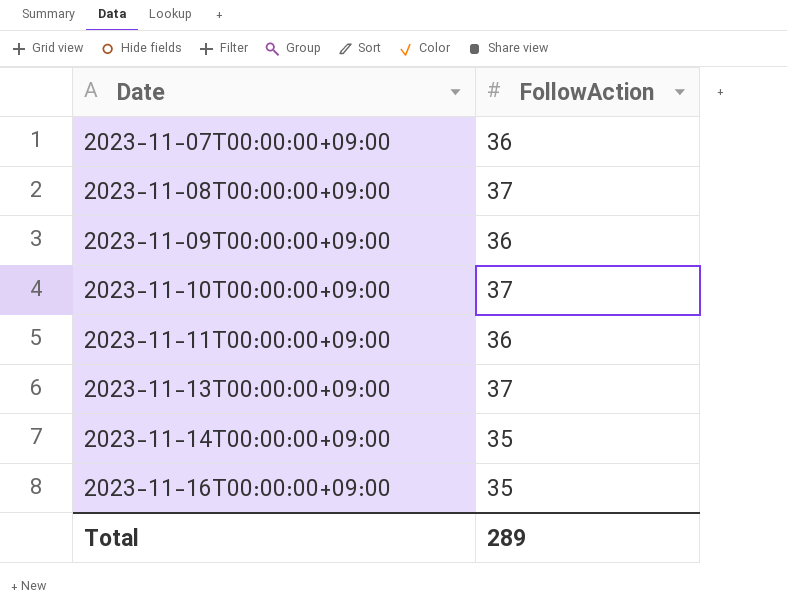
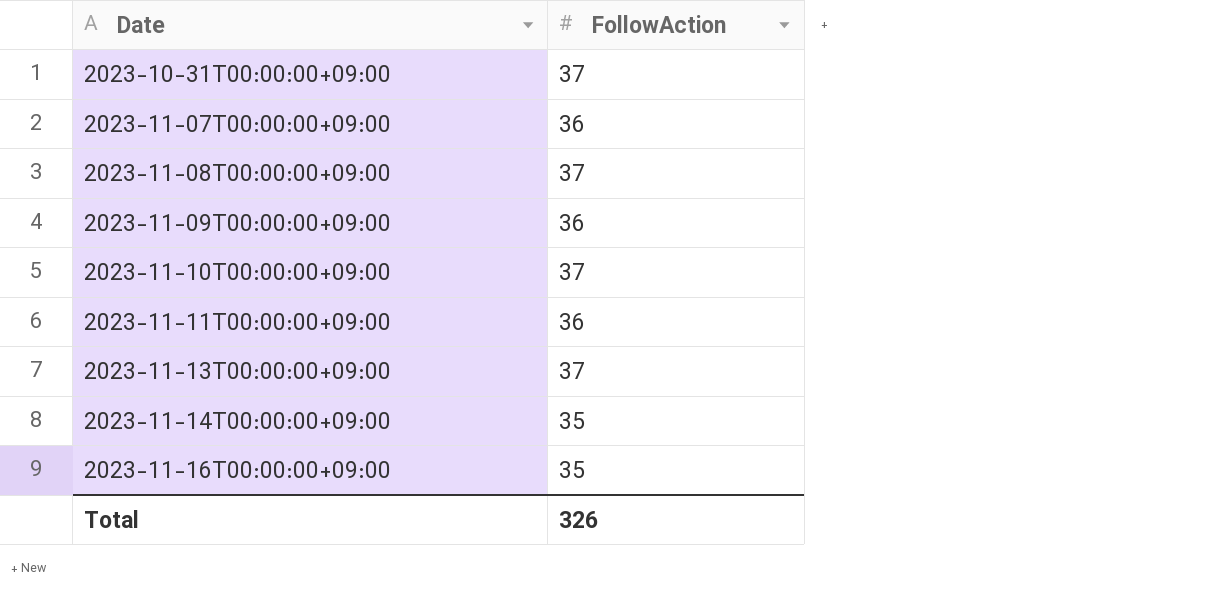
row 2023-10-31T00:00:00+09:00: none -> 37
Total | FollowAction: 289 -> 326

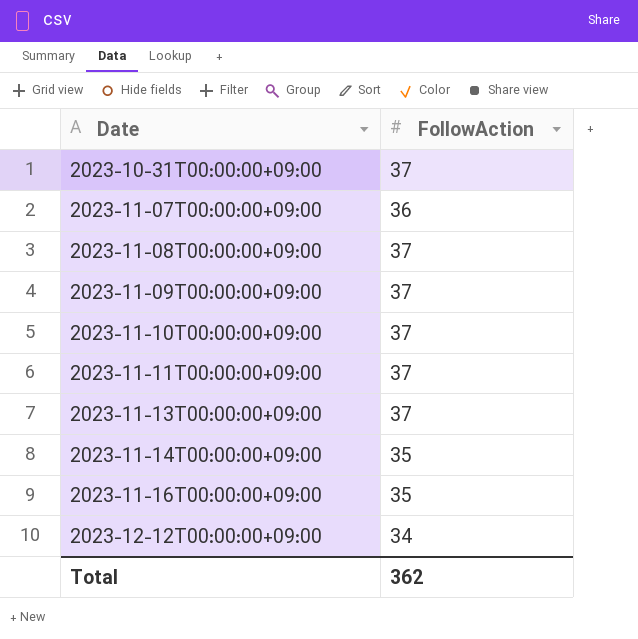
2023-11-09T00:00:00+09:00 | FollowAction: 36 -> 37
2023-11-11T00:00:00+09:00 | FollowAction: 36 -> 37
row 2023-12-12T00:00:00+09:00: none -> 34
Total | FollowAction: 326 -> 362

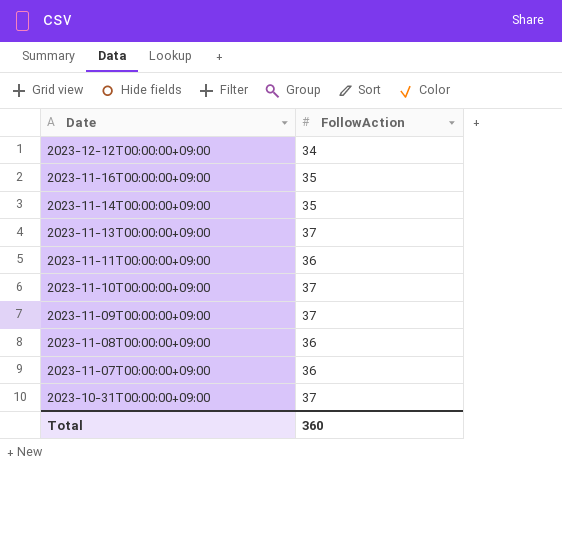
row order: Date ascending -> Date descending
2023-11-11T00:00:00+09:00 | FollowAction: 37 -> 36
2023-11-08T00:00:00+09:00 | FollowAction: 37 -> 36
Total | FollowAction: 362 -> 360

